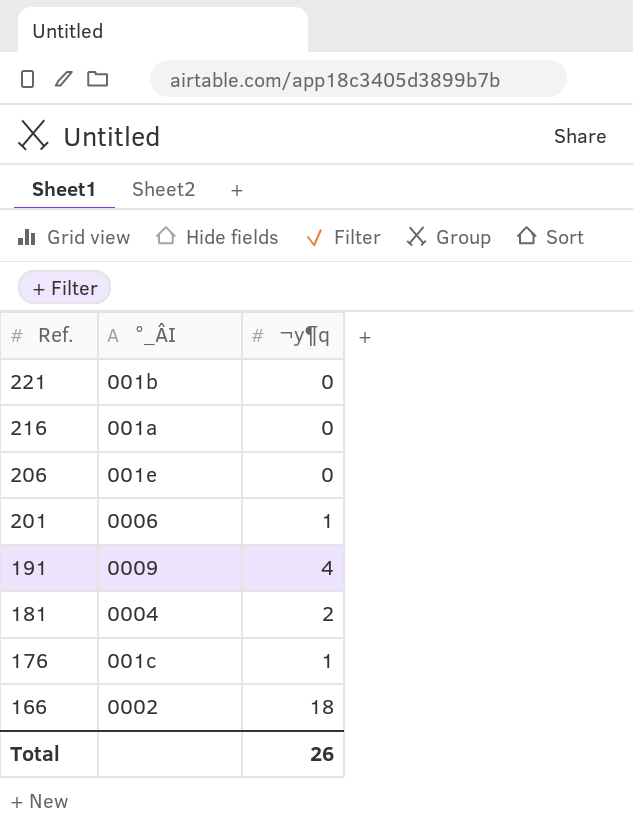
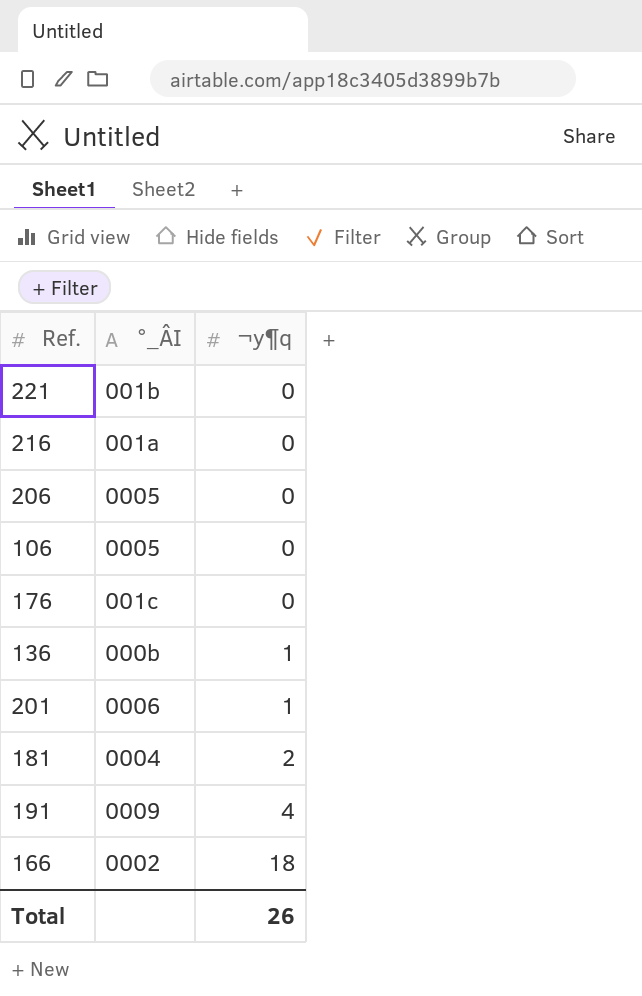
row order: Ref. descending -> ¬y¶q ascending
206 | °_ÂI: 001e -> 0005
row 106: none -> 0005 | 0
176 | ¬y¶q: 1 -> 0
row 136: none -> 000b | 1

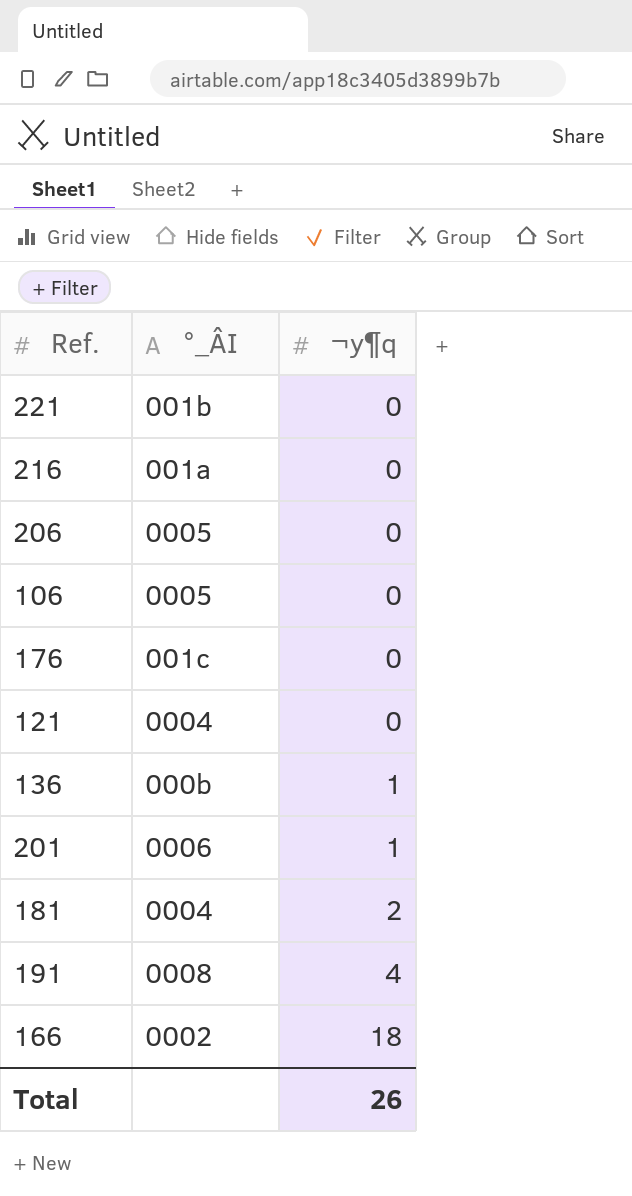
row 121: none -> 0004 | 0
191 | °_ÂI: 0009 -> 0008

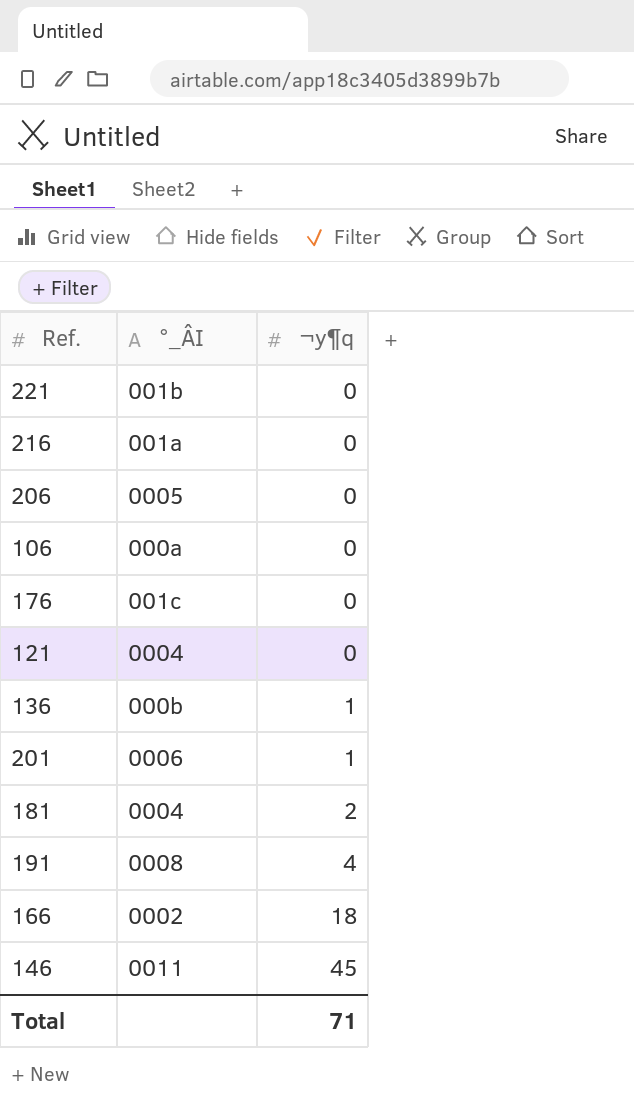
106 | °_ÂI: 0005 -> 000a
row 146: none -> 0011 | 45
Total | ¬y¶q: 26 -> 71

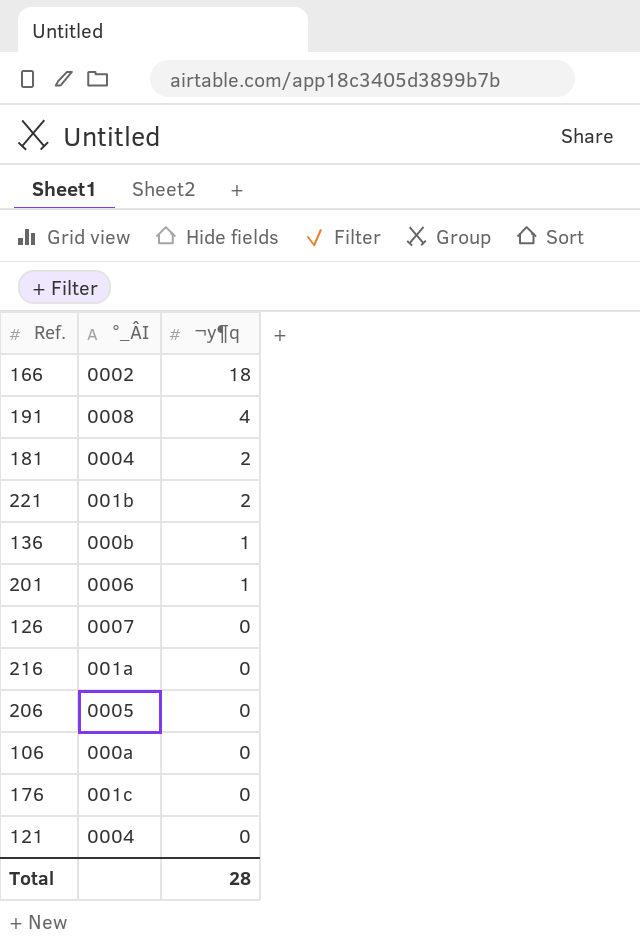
row order: ¬y¶q ascending -> ¬y¶q descending
row 146: 0011 | 45 -> none
221 | ¬y¶q: 0 -> 2
row 126: none -> 0007 | 0
Total | ¬y¶q: 71 -> 28

